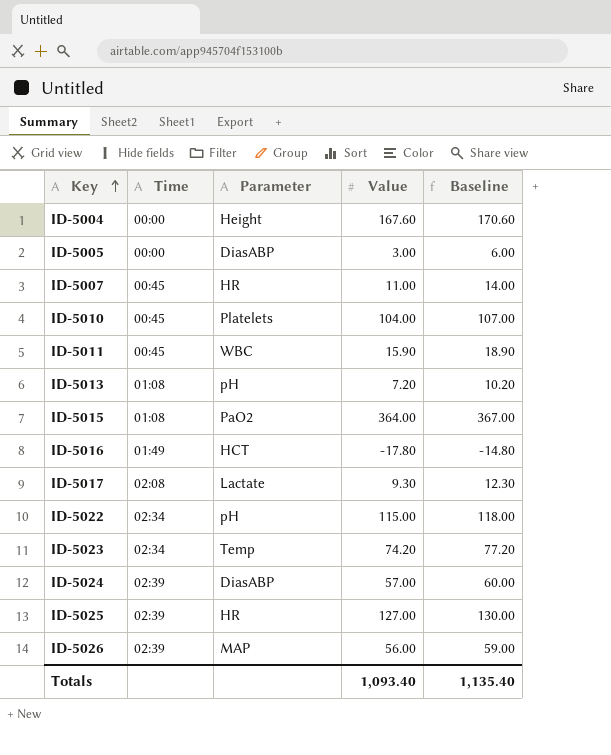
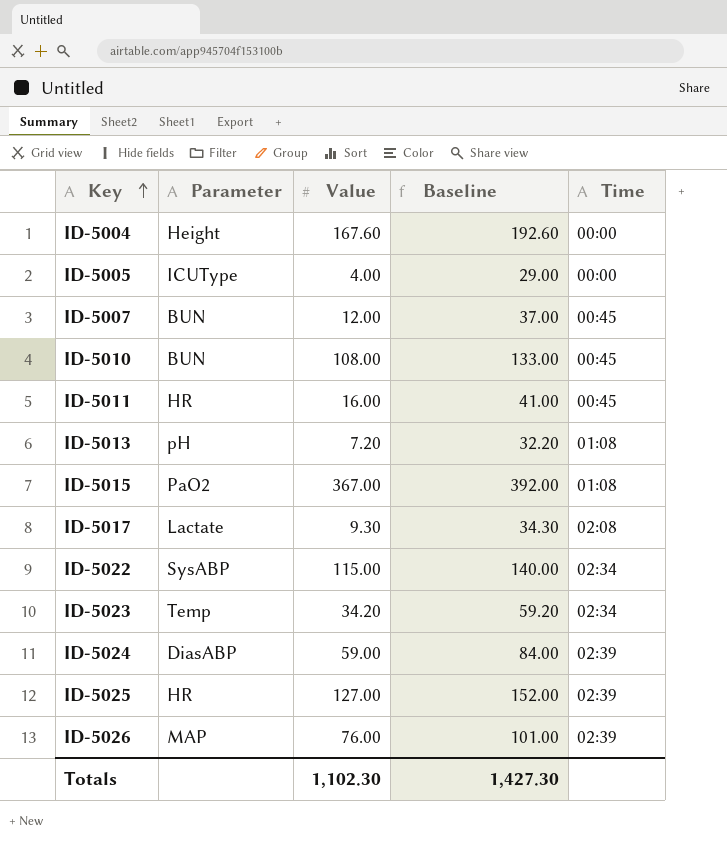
column Baseline | formula: [Value] + 3 -> [Value] + 25
column Time | position: 2 -> 5
row ID-5016: 01:49 | HCT | -17.80 | -14.80 -> none
ID-5005 | Parameter: DiasABP -> ICUType
ID-5005 | Value: 3.00 -> 4.00
ID-5007 | Parameter: HR -> BUN
ID-5007 | Value: 11.00 -> 12.00
ID-5010 | Parameter: Platelets -> BUN
ID-5010 | Value: 104.00 -> 108.00
ID-5011 | Parameter: WBC -> HR
ID-5011 | Value: 15.90 -> 16.00
ID-5015 | Value: 364.00 -> 367.00
ID-5022 | Parameter: pH -> SysABP
ID-5023 | Value: 74.20 -> 34.20
ID-5024 | Value: 57.00 -> 59.00
ID-5026 | Value: 56.00 -> 76.00
Totals | Value: 1,093.40 -> 1,102.30
Totals | Baseline: 1,135.40 -> 1,427.30

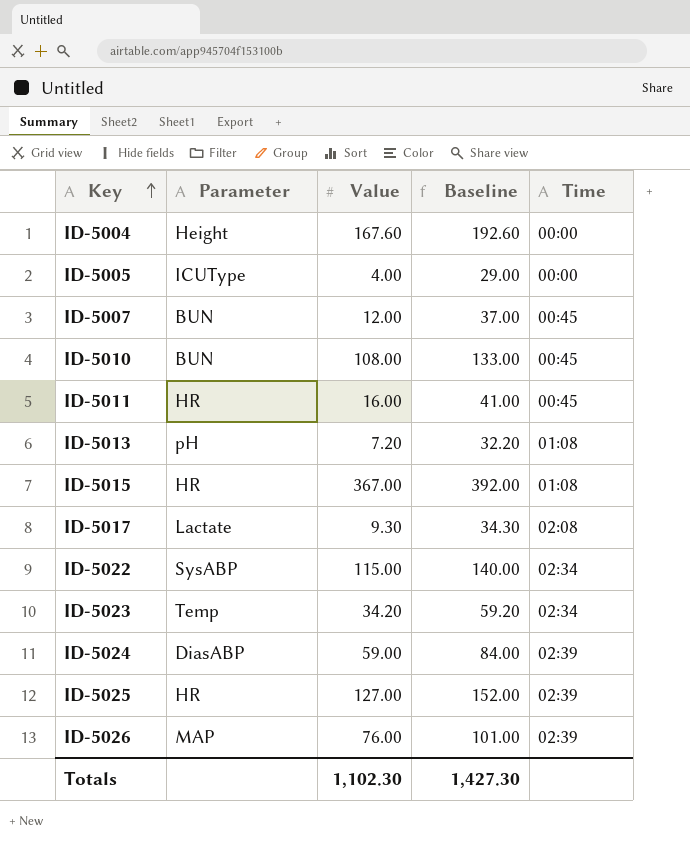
ID-5015 | Parameter: PaO2 -> HR

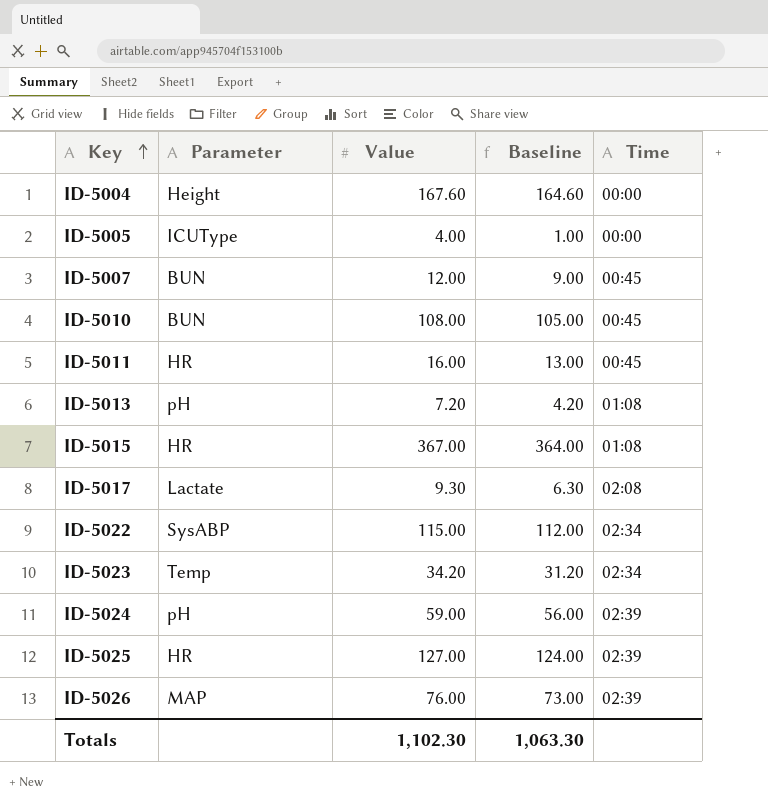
column Baseline | formula: [Value] + 25 -> [Value] - 3
ID-5024 | Parameter: DiasABP -> pH
Totals | Baseline: 1,427.30 -> 1,063.30

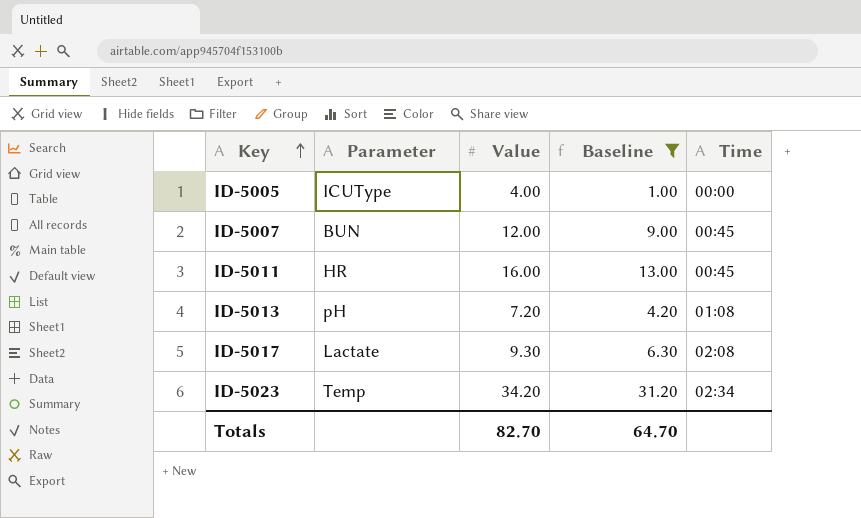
filter: none -> Baseline <= 31.20
Totals | Value: 1,102.30 -> 82.70
Totals | Baseline: 1,063.30 -> 64.70

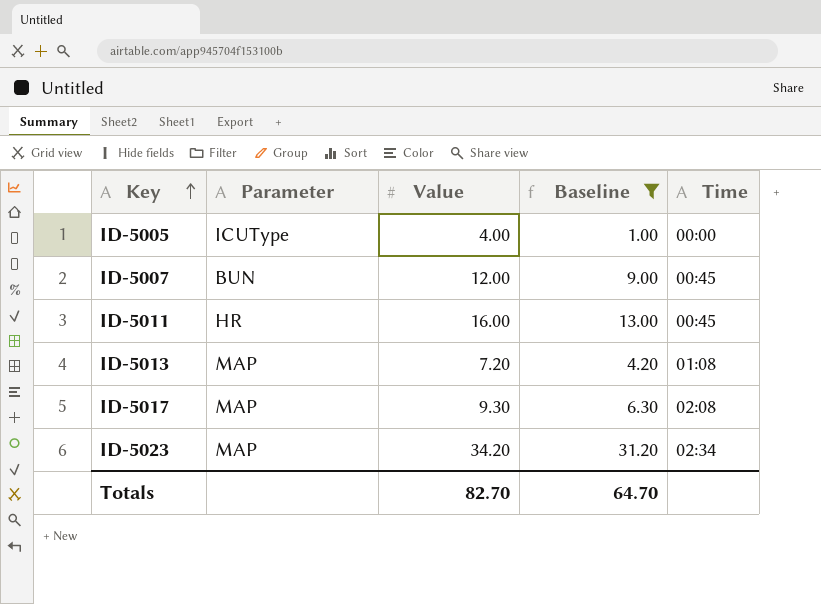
ID-5013 | Parameter: pH -> MAP
ID-5017 | Parameter: Lactate -> MAP
ID-5023 | Parameter: Temp -> MAP

